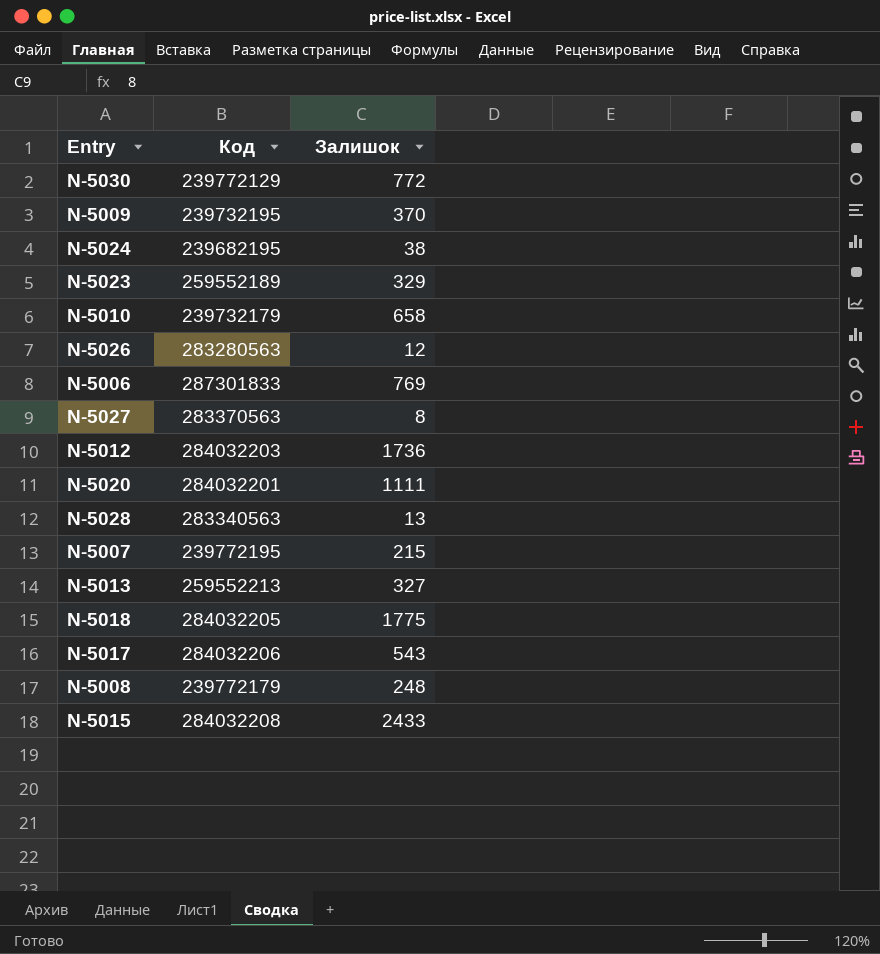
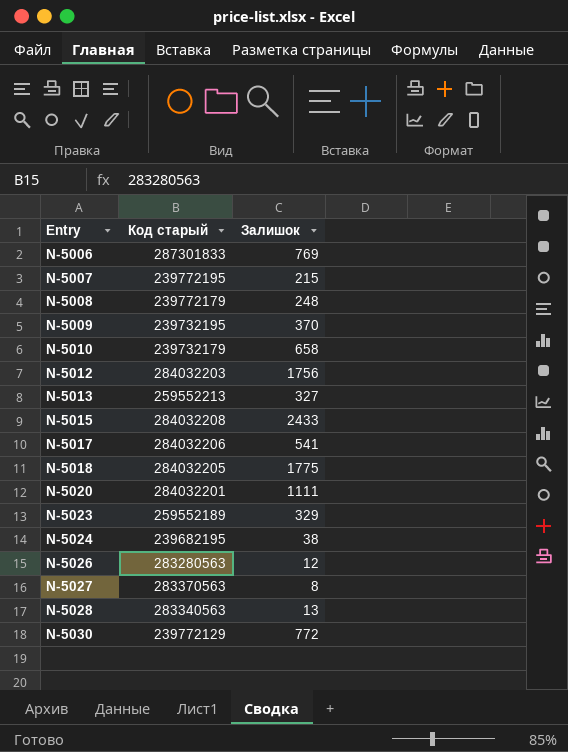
row order: none -> Entry ascending
column name: Код -> Код старый
N-5012 | Залишок: 1736 -> 1756
N-5017 | Залишок: 543 -> 541

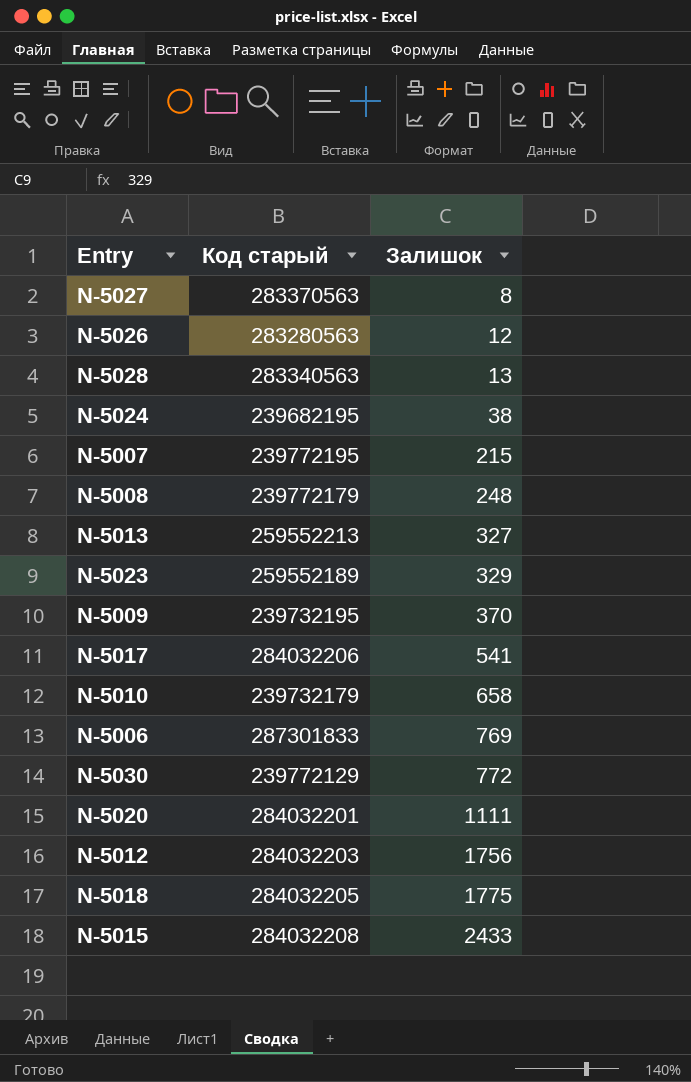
row order: Entry ascending -> Залишок ascending

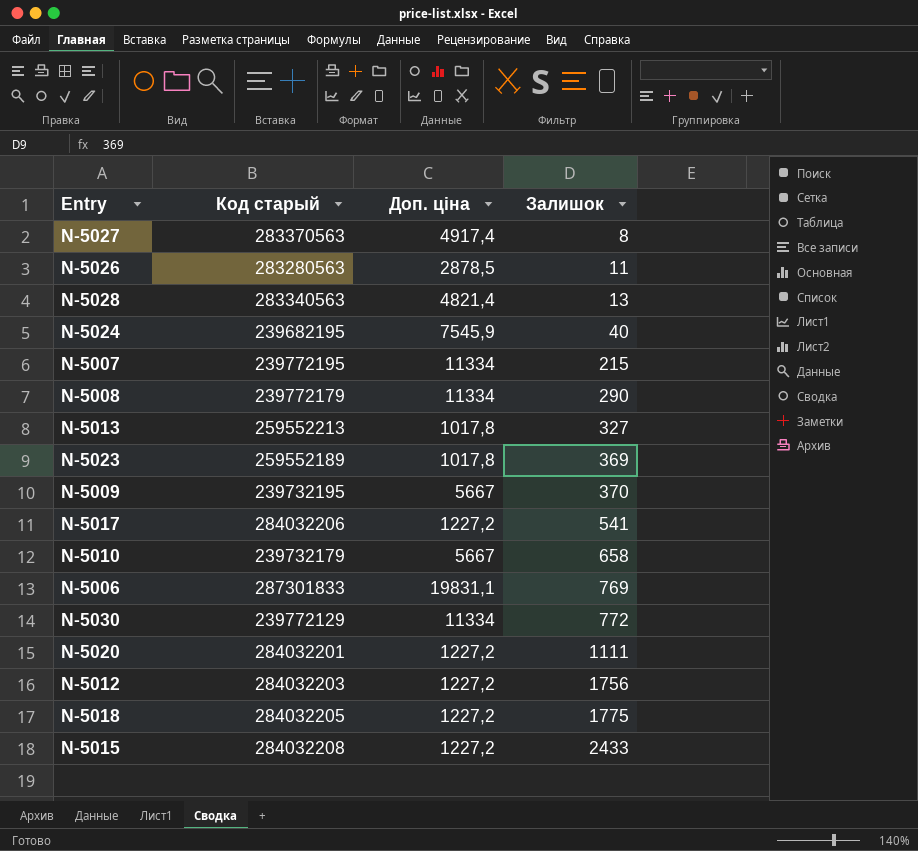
column Доп. ціна | position: none -> 3
N-5026 | Залишок: 12 -> 11
N-5024 | Залишок: 38 -> 40
N-5008 | Залишок: 248 -> 290
N-5023 | Залишок: 329 -> 369

